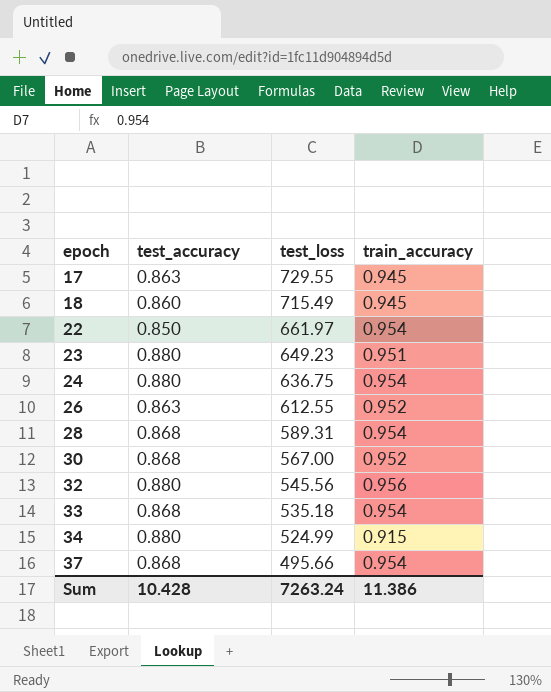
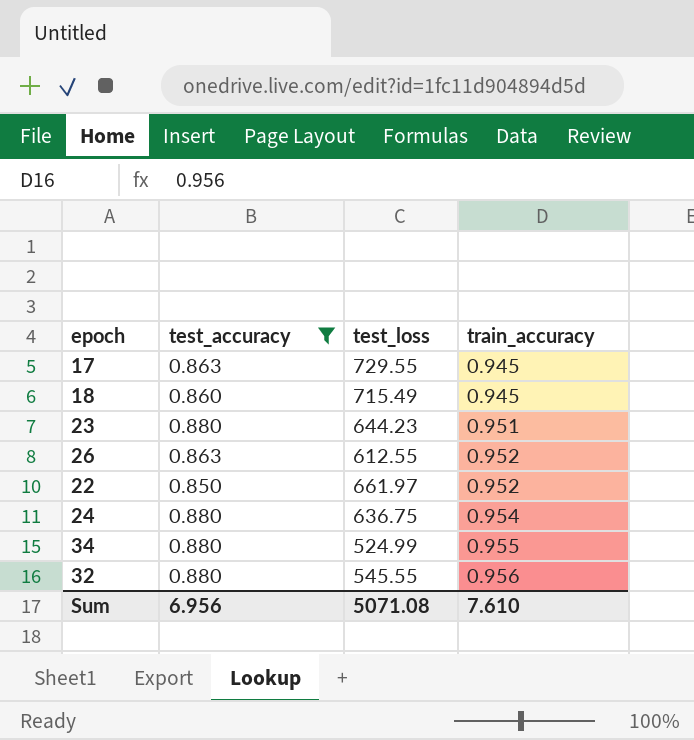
filter: none -> test_accuracy != 0.868
row order: epoch ascending -> train_accuracy ascending
23 | test_loss: 649.23 -> 644.23
22 | train_accuracy: 0.954 -> 0.952
34 | train_accuracy: 0.915 -> 0.955
32 | test_loss: 545.56 -> 545.55
Sum | test_accuracy: 10.428 -> 6.956
Sum | test_loss: 7263.24 -> 5071.08
Sum | train_accuracy: 11.386 -> 7.610

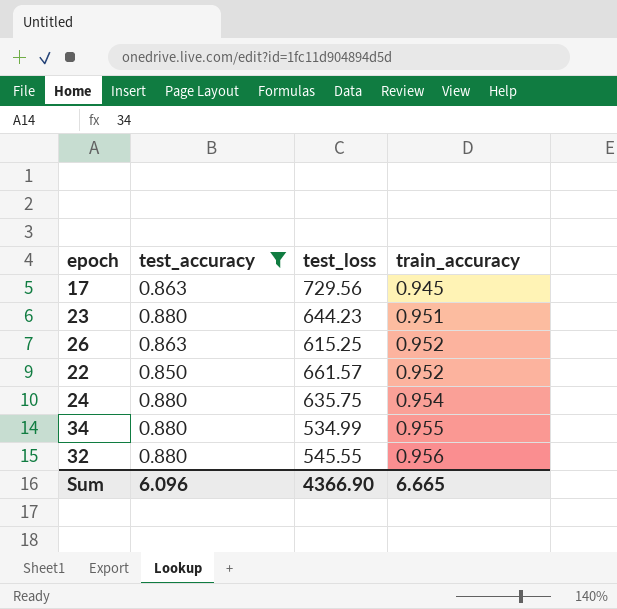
row 18: 0.860 | 715.49 | 0.945 -> none
17 | test_loss: 729.55 -> 729.56
26 | test_loss: 612.55 -> 615.25
22 | test_loss: 661.97 -> 661.57
24 | test_loss: 636.75 -> 635.75
34 | test_loss: 524.99 -> 534.99
Sum | test_accuracy: 6.956 -> 6.096
Sum | test_loss: 5071.08 -> 4366.90
Sum | train_accuracy: 7.610 -> 6.665

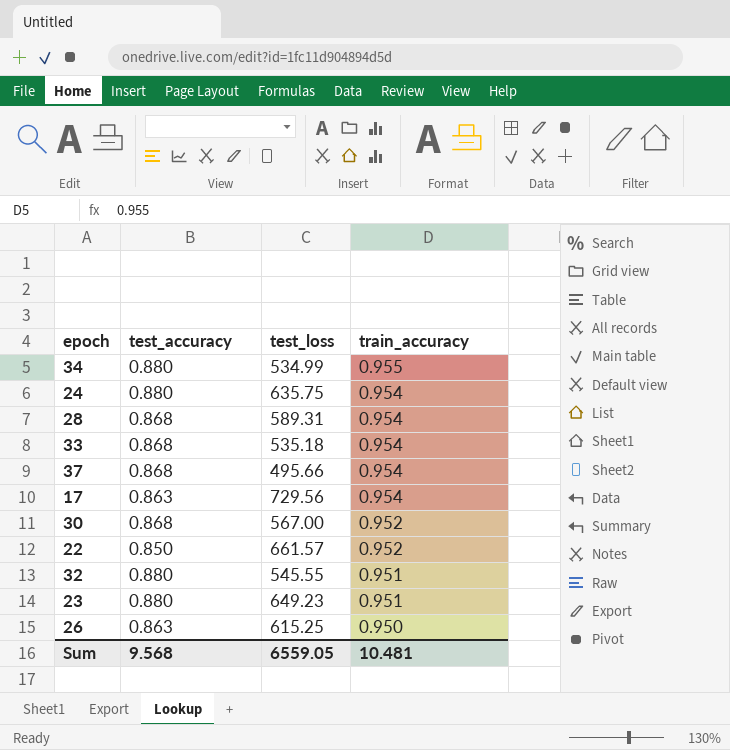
filter: test_accuracy != 0.868 -> none
row order: train_accuracy ascending -> train_accuracy descending
17 | train_accuracy: 0.945 -> 0.954
32 | train_accuracy: 0.956 -> 0.951
23 | test_loss: 644.23 -> 649.23
26 | train_accuracy: 0.952 -> 0.950
Sum | test_accuracy: 6.096 -> 9.568
Sum | test_loss: 4366.90 -> 6559.05
Sum | train_accuracy: 6.665 -> 10.481

